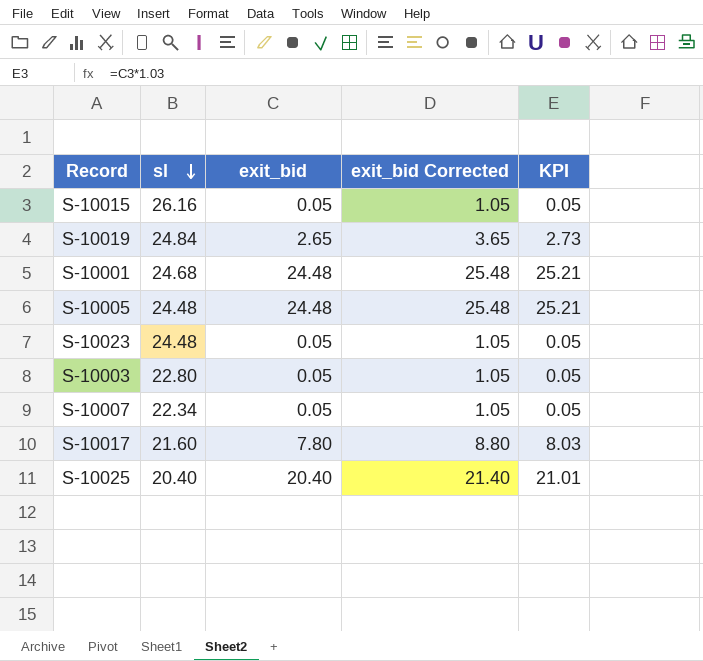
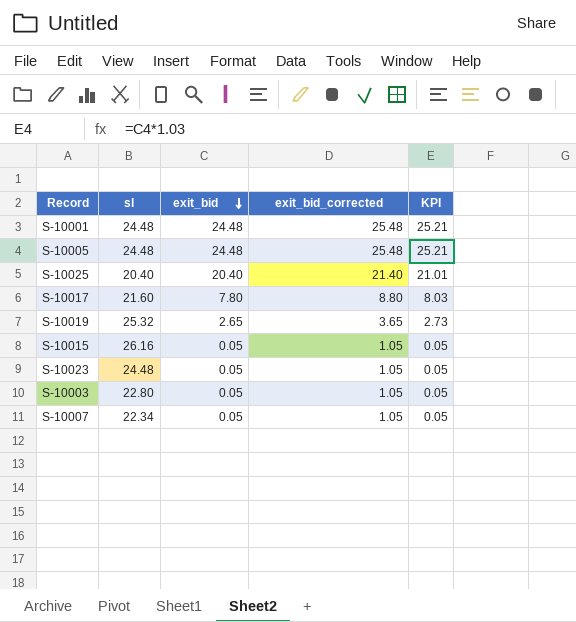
row order: sl descending -> exit_bid descending
column name: exit_bid Corrected -> exit_bid_corrected
S-10001 | sl: 24.68 -> 24.48
S-10019 | sl: 24.84 -> 25.32

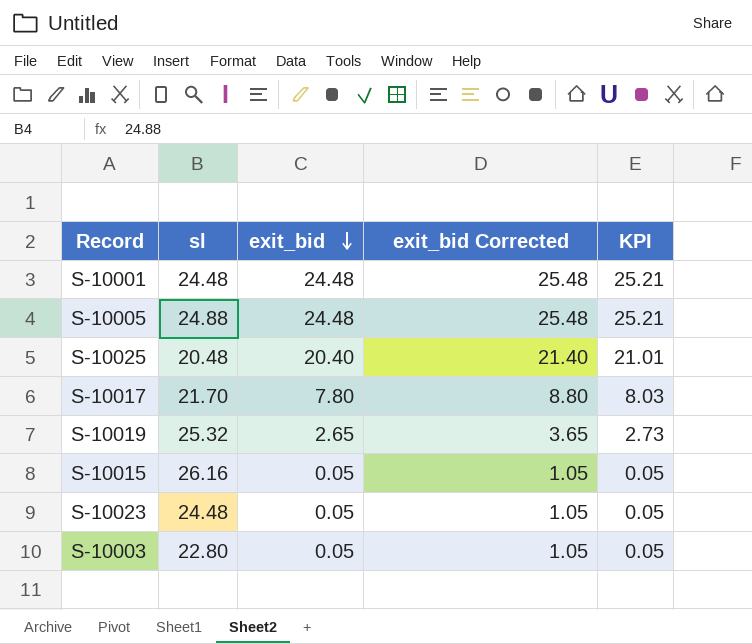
column name: exit_bid_corrected -> exit_bid Corrected
row S-10007: 22.34 | 0.05 | 1.05 | 0.05 -> none
S-10005 | sl: 24.48 -> 24.88
S-10025 | sl: 20.40 -> 20.48
S-10017 | sl: 21.60 -> 21.70

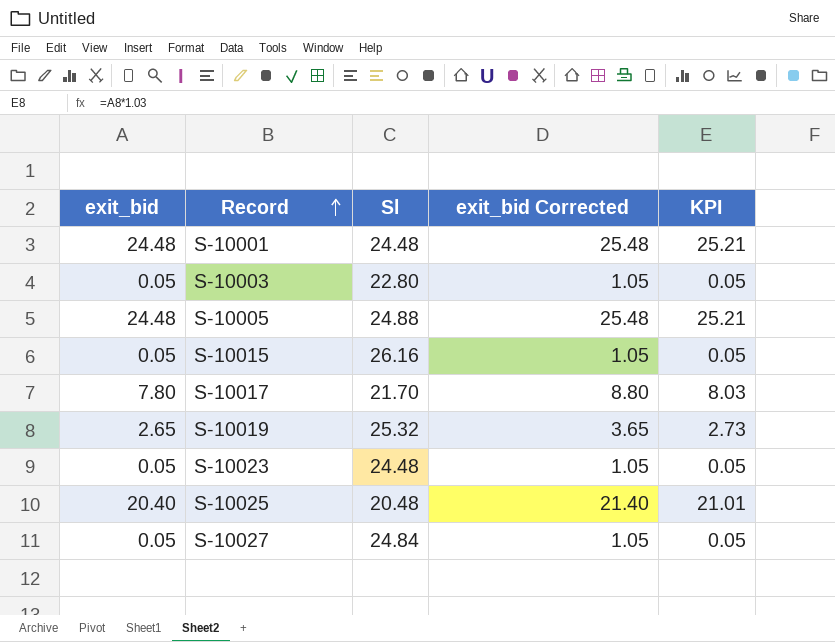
row order: exit_bid descending -> Record ascending
column exit_bid | position: 3 -> 1
column name: sl -> Sl
row S-10027: none -> 0.05 | 24.84 | 1.05 | 0.05

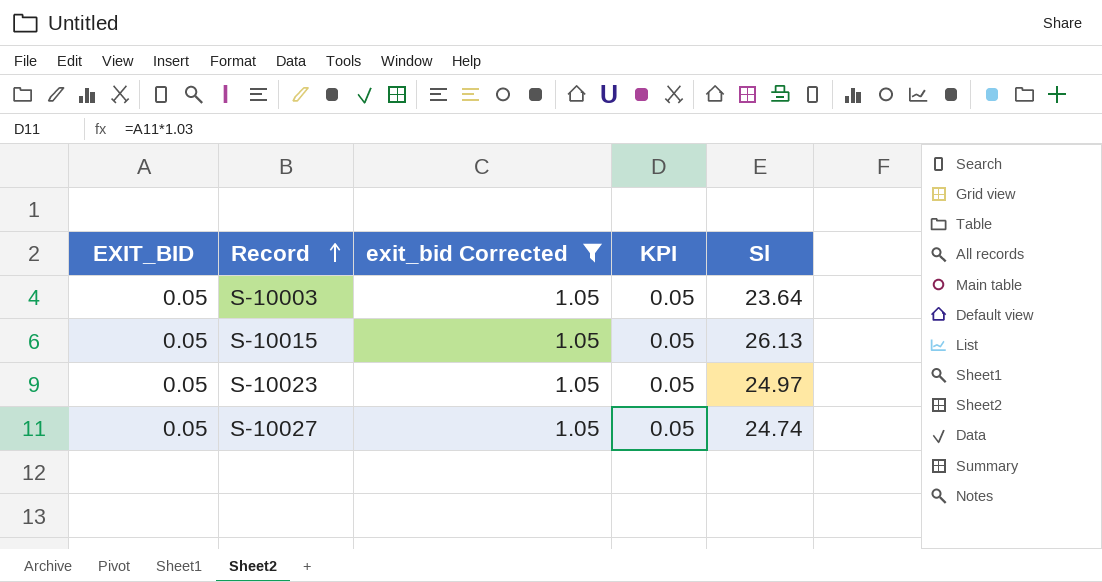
filter: none -> exit_bid Corrected = 1.05
column name: exit_bid -> EXIT_BID
column Sl | position: 3 -> 5
S-10003 | Sl: 22.80 -> 23.64
S-10015 | Sl: 26.16 -> 26.13
S-10023 | Sl: 24.48 -> 24.97
S-10027 | Sl: 24.84 -> 24.74

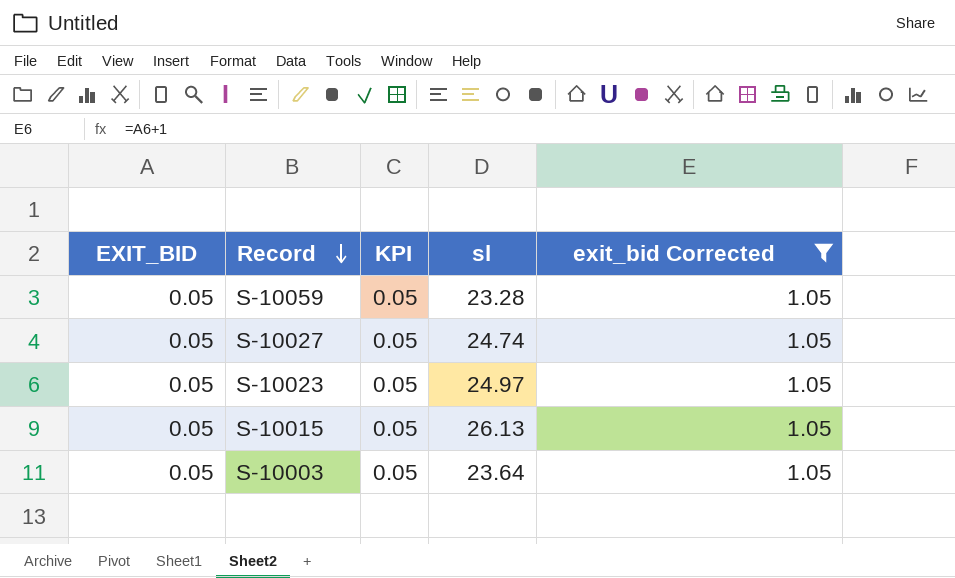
row order: Record ascending -> Record descending
column name: Sl -> sl
column exit_bid Corrected | position: 3 -> 5
row S-10059: none -> 0.05 | 0.05 | 23.28 | 1.05

